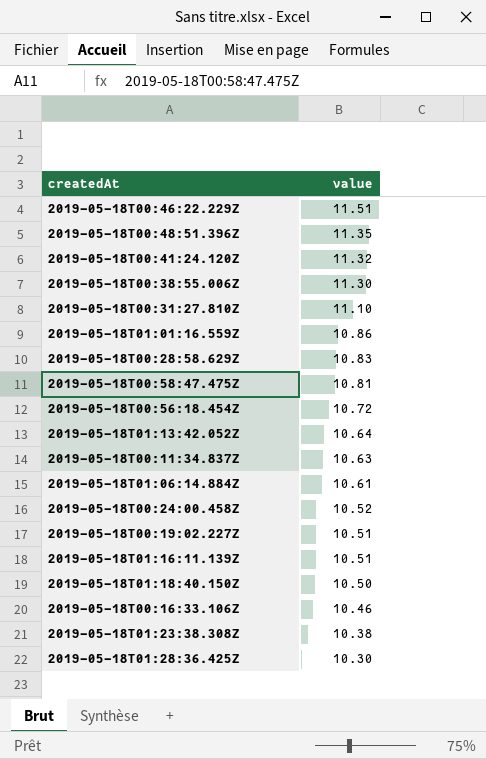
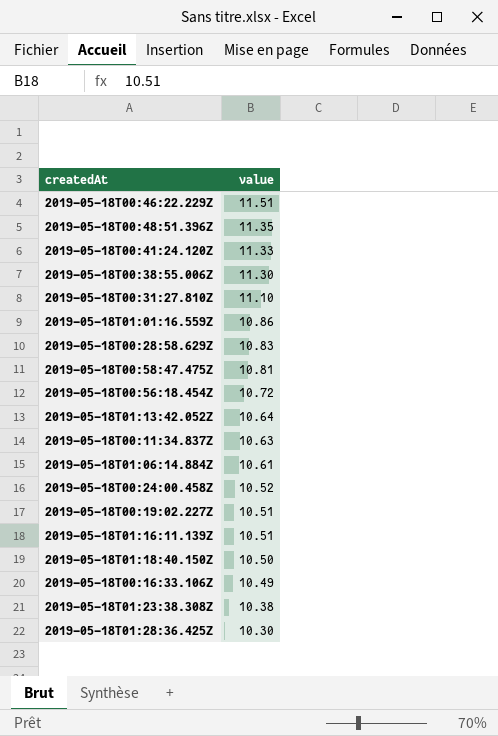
2019-05-18T00:41:24.120Z | value: 11.32 -> 11.33
2019-05-18T00:16:33.106Z | value: 10.46 -> 10.49

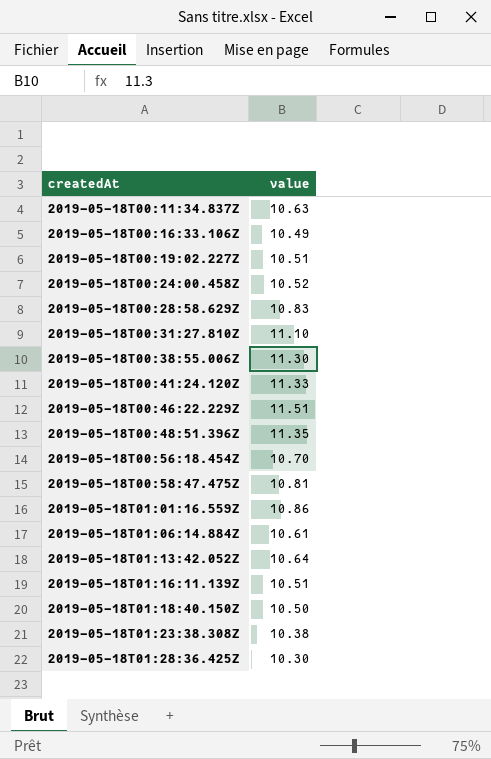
row order: value descending -> createdAt ascending
2019-05-18T00:56:18.454Z | value: 10.72 -> 10.70

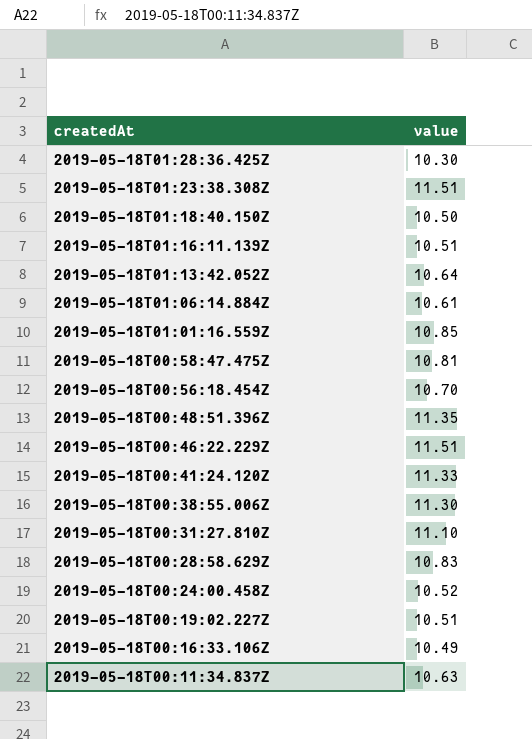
row order: createdAt ascending -> createdAt descending
2019-05-18T01:23:38.308Z | value: 10.38 -> 11.51
2019-05-18T01:01:16.559Z | value: 10.86 -> 10.85

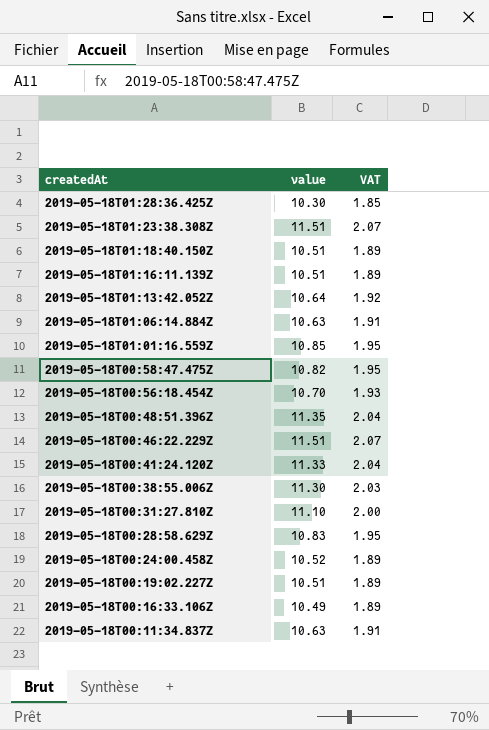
column VAT | formula: none -> [value] * 0.18
2019-05-18T01:18:40.150Z | value: 10.50 -> 10.51
2019-05-18T01:06:14.884Z | value: 10.61 -> 10.63
2019-05-18T00:58:47.475Z | value: 10.81 -> 10.82

